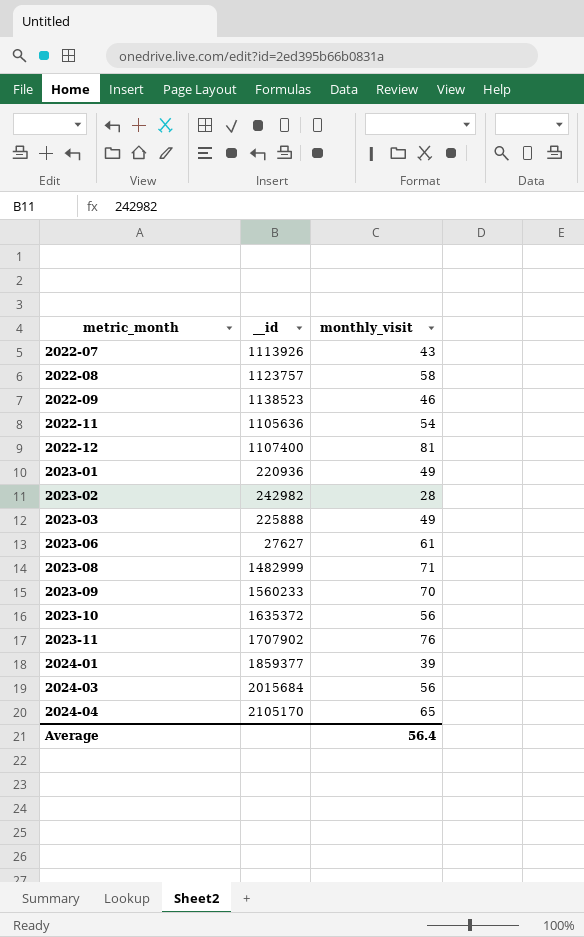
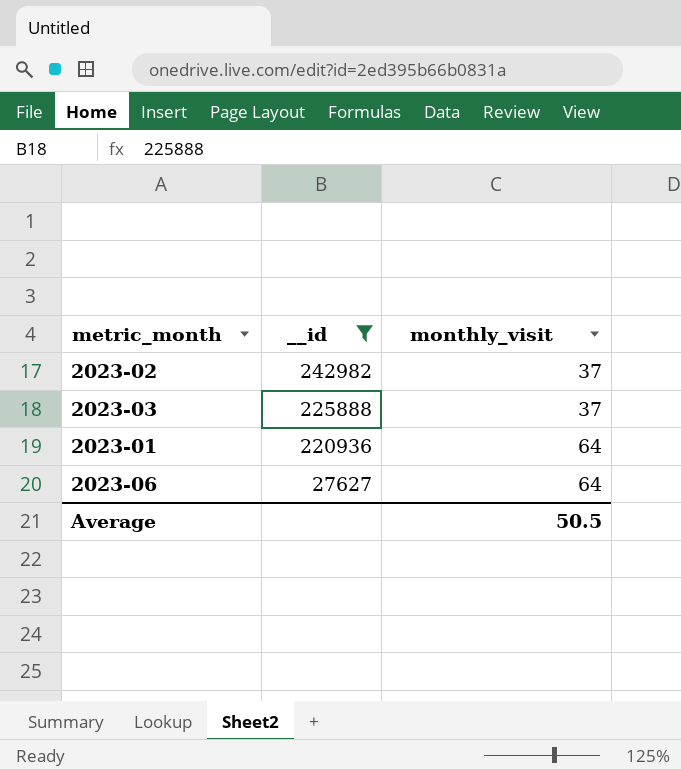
filter: none -> __id <= 242982
row order: metric_month ascending -> __id descending
2023-02 | monthly_visit: 28 -> 37
2023-03 | monthly_visit: 49 -> 37
2023-01 | monthly_visit: 49 -> 64
2023-06 | monthly_visit: 61 -> 64
Average | monthly_visit: 56.4 -> 50.5

